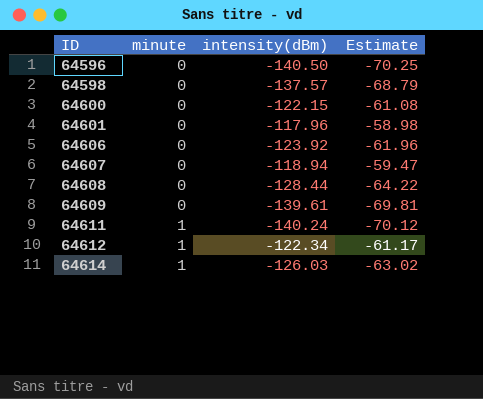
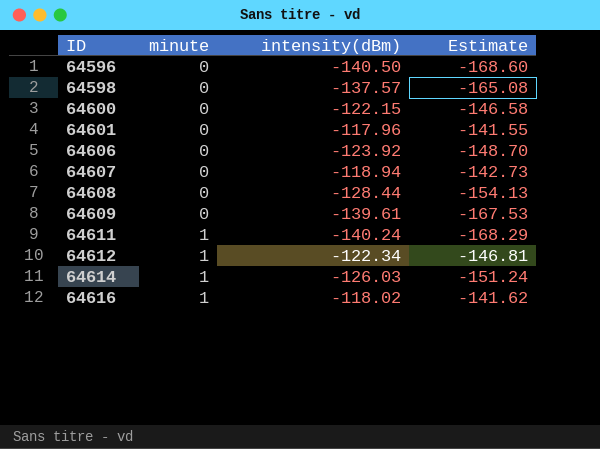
column Estimate | formula: [intensity(dBm)] * 0.5 -> [intensity(dBm)] * 1.2
row 64616: none -> 1 | -118.02 | -141.62

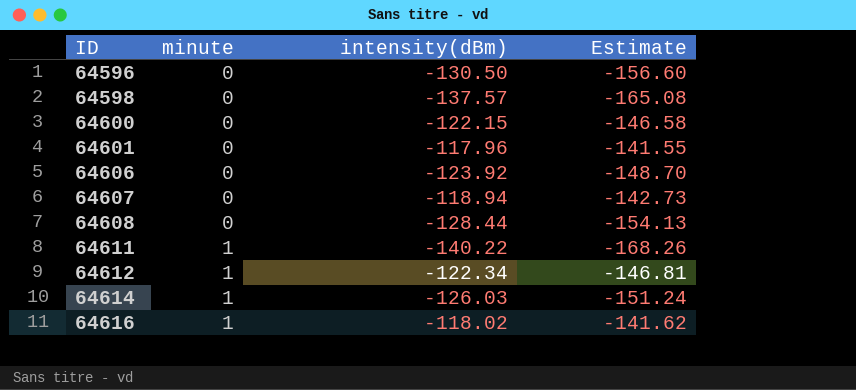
row 64609: 0 | -139.61 | -167.53 -> none
64596 | intensity(dBm): -140.50 -> -130.50
64596 | Estimate: -168.60 -> -156.60
64611 | intensity(dBm): -140.24 -> -140.22
64611 | Estimate: -168.29 -> -168.26

